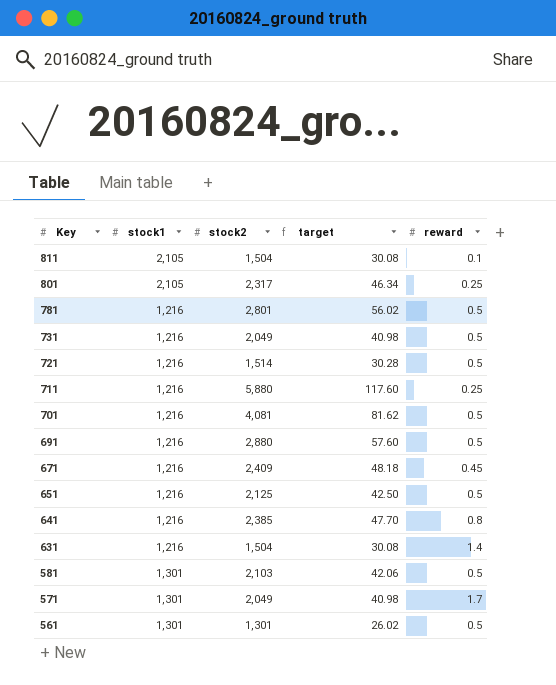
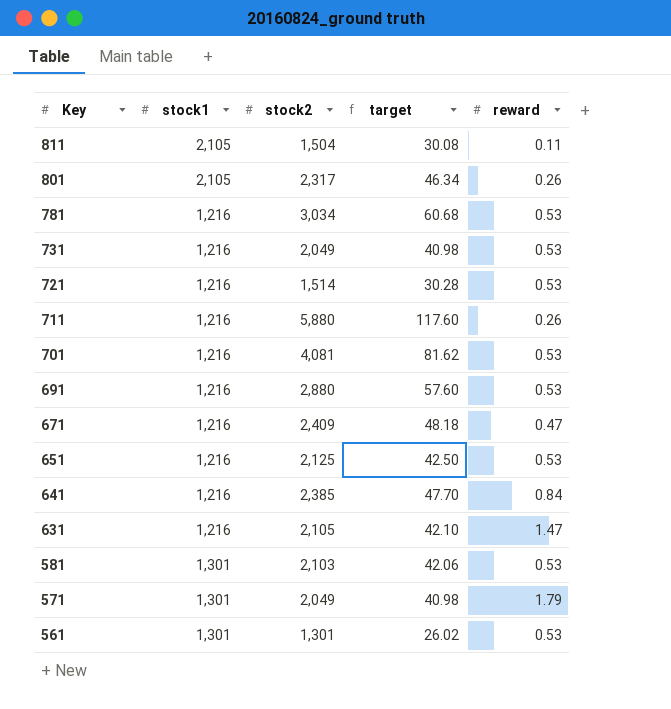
811 | reward: 0.1 -> 0.11
801 | reward: 0.25 -> 0.26
781 | stock2: 2,801 -> 3,034
781 | target: 56.02 -> 60.68
781 | reward: 0.5 -> 0.53
731 | reward: 0.5 -> 0.53
721 | reward: 0.5 -> 0.53
711 | reward: 0.25 -> 0.26
701 | reward: 0.5 -> 0.53
691 | reward: 0.5 -> 0.53
671 | reward: 0.45 -> 0.47
651 | reward: 0.5 -> 0.53
641 | reward: 0.8 -> 0.84
631 | stock2: 1,504 -> 2,105
631 | target: 30.08 -> 42.10
631 | reward: 1.4 -> 1.47
581 | reward: 0.5 -> 0.53
571 | reward: 1.7 -> 1.79
561 | reward: 0.5 -> 0.53

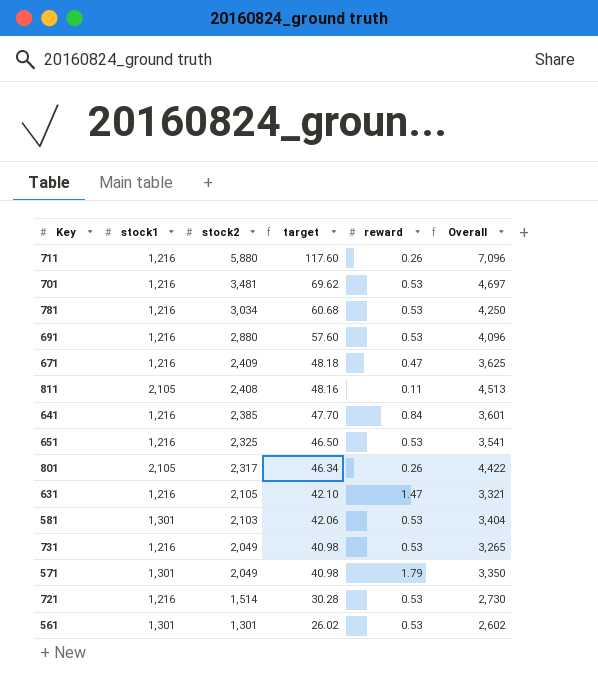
row order: Key descending -> stock2 descending
column Overall | formula: none -> [stock1] + [stock2]
701 | stock2: 4,081 -> 3,481
701 | target: 81.62 -> 69.62
811 | stock2: 1,504 -> 2,408
811 | target: 30.08 -> 48.16
651 | stock2: 2,125 -> 2,325
651 | target: 42.50 -> 46.50

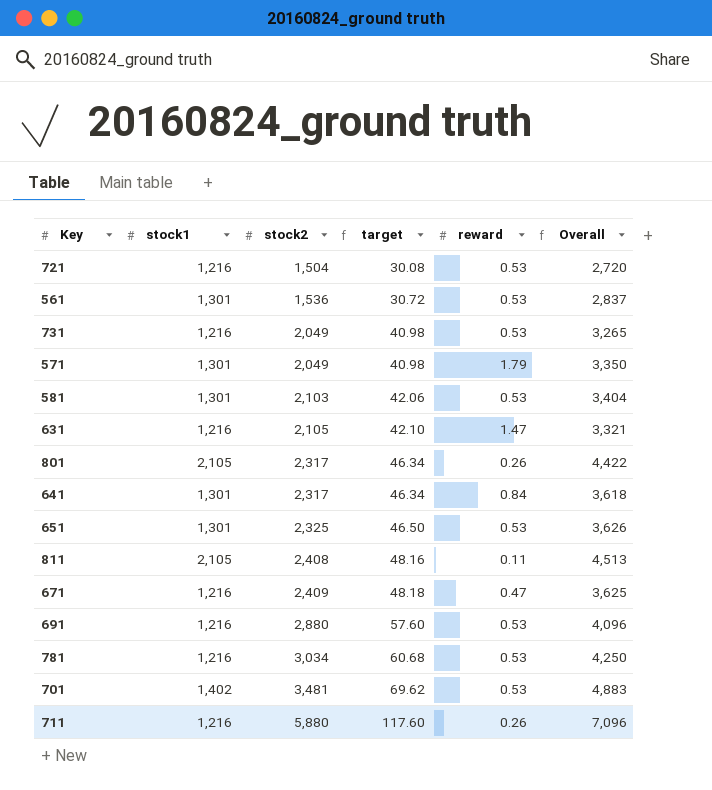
row order: stock2 descending -> stock2 ascending
721 | stock2: 1,514 -> 1,504
721 | target: 30.28 -> 30.08
721 | Overall: 2,730 -> 2,720
561 | stock2: 1,301 -> 1,536
561 | target: 26.02 -> 30.72
561 | Overall: 2,602 -> 2,837
641 | stock1: 1,216 -> 1,301
641 | stock2: 2,385 -> 2,317
641 | target: 47.70 -> 46.34
641 | Overall: 3,601 -> 3,618
651 | stock1: 1,216 -> 1,301
651 | Overall: 3,541 -> 3,626
701 | stock1: 1,216 -> 1,402
701 | Overall: 4,697 -> 4,883

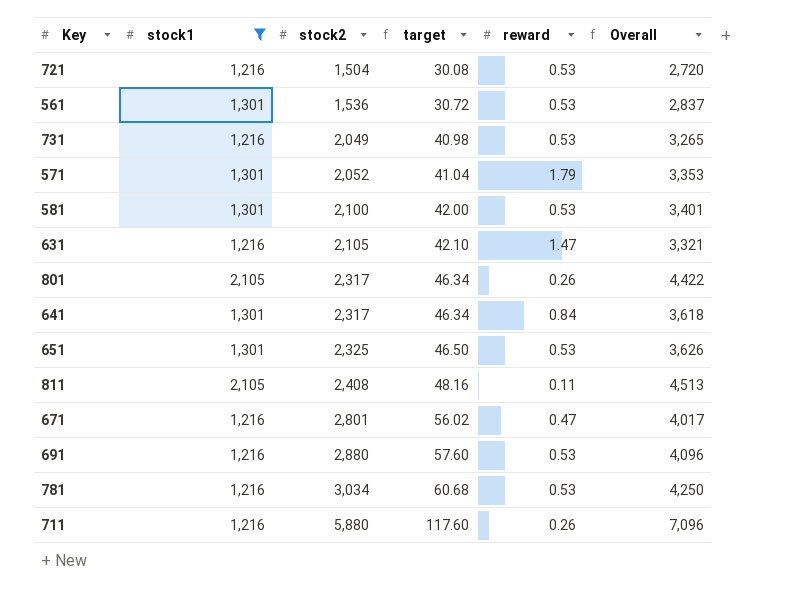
filter: none -> stock1 != 1,402
571 | stock2: 2,049 -> 2,052
571 | target: 40.98 -> 41.04
571 | Overall: 3,350 -> 3,353
581 | stock2: 2,103 -> 2,100
581 | target: 42.06 -> 42.00
581 | Overall: 3,404 -> 3,401
671 | stock2: 2,409 -> 2,801
671 | target: 48.18 -> 56.02
671 | Overall: 3,625 -> 4,017

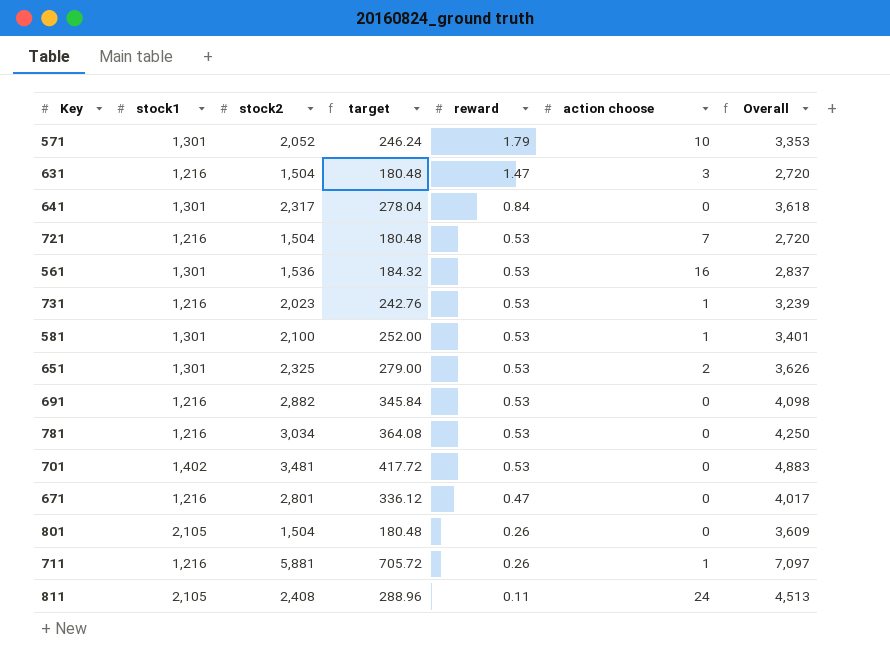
filter: stock1 != 1,402 -> none
row order: stock2 ascending -> reward descending
column target | formula: [stock2] * 0.02 -> [stock2] * 0.12
column action choose | position: none -> 6
631 | stock2: 2,105 -> 1,504
631 | Overall: 3,321 -> 2,720
731 | stock2: 2,049 -> 2,023
731 | Overall: 3,265 -> 3,239
691 | stock2: 2,880 -> 2,882
691 | Overall: 4,096 -> 4,098
801 | stock2: 2,317 -> 1,504
801 | Overall: 4,422 -> 3,609
711 | stock2: 5,880 -> 5,881
711 | Overall: 7,096 -> 7,097

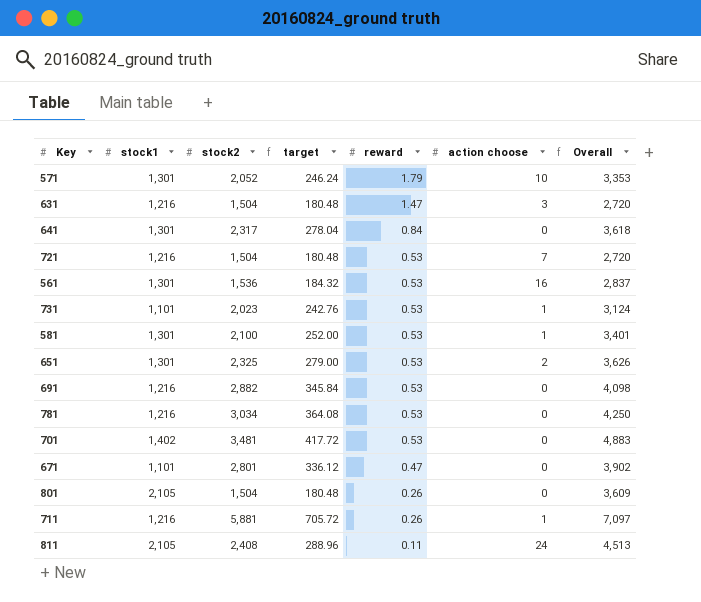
731 | stock1: 1,216 -> 1,101
731 | Overall: 3,239 -> 3,124
671 | stock1: 1,216 -> 1,101
671 | Overall: 4,017 -> 3,902

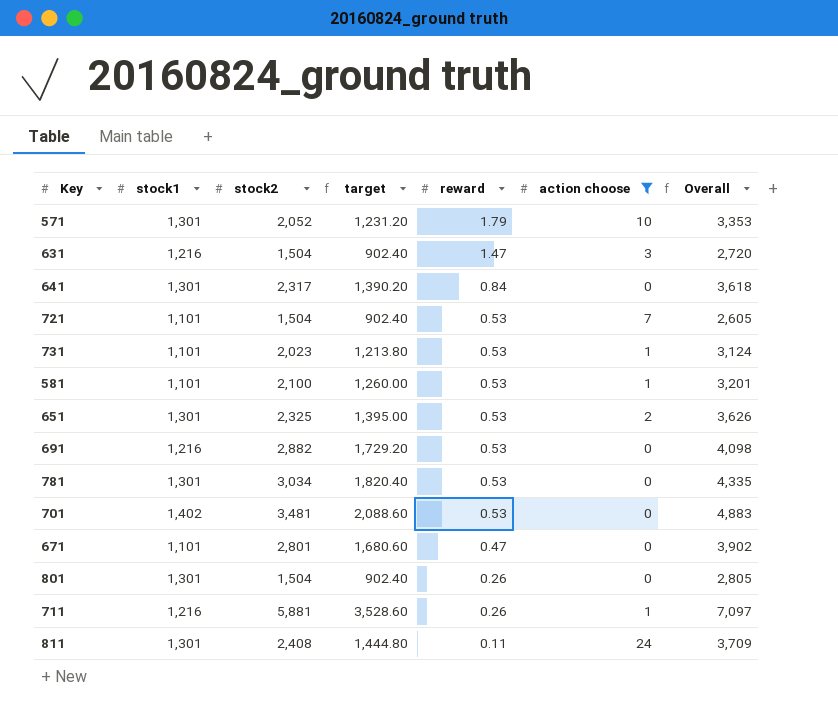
filter: none -> action choose != 16
column target | formula: [stock2] * 0.12 -> [stock2] * 0.6
721 | stock1: 1,216 -> 1,101
721 | Overall: 2,720 -> 2,605
581 | stock1: 1,301 -> 1,101
581 | Overall: 3,401 -> 3,201
781 | stock1: 1,216 -> 1,301
781 | Overall: 4,250 -> 4,335
801 | stock1: 2,105 -> 1,301
801 | Overall: 3,609 -> 2,805
811 | stock1: 2,105 -> 1,301
811 | Overall: 4,513 -> 3,709

